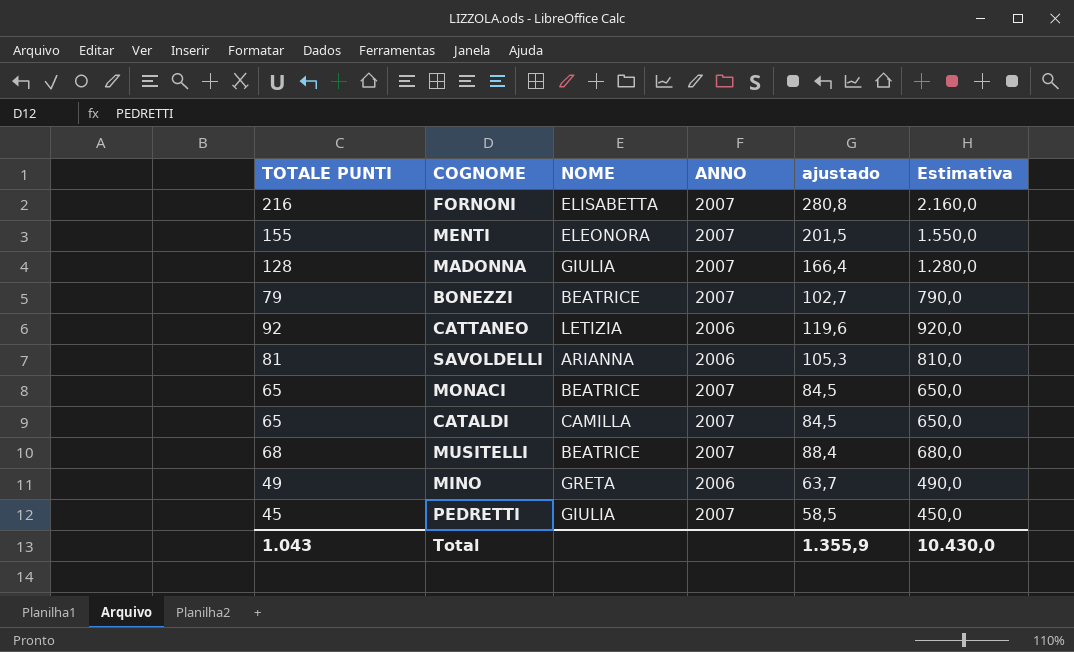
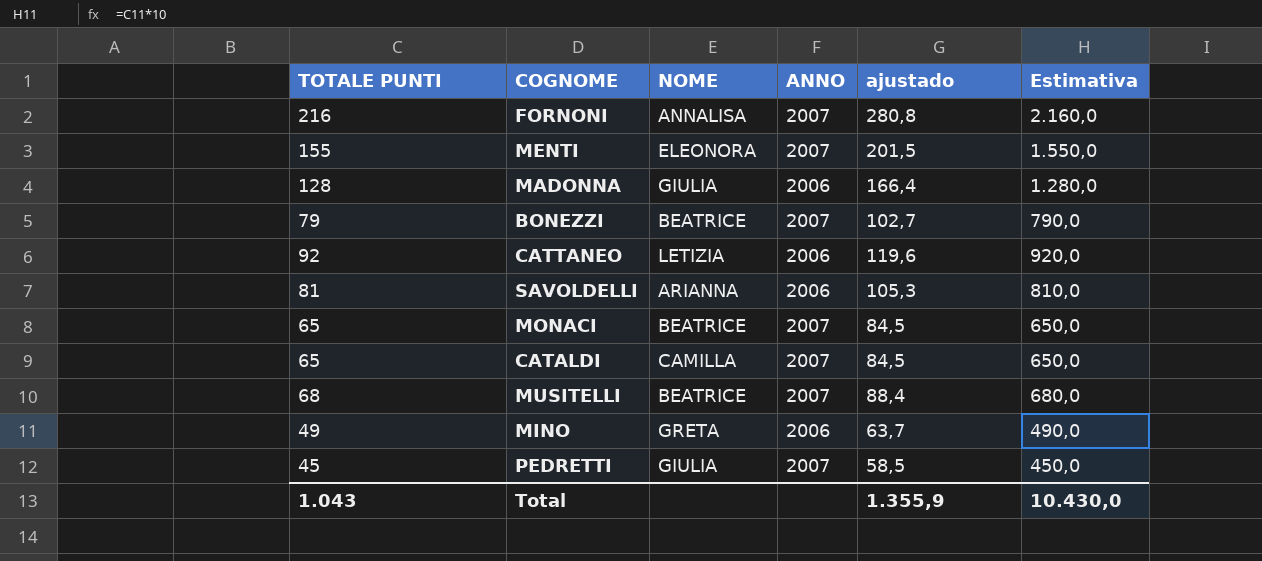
FORNONI | NOME: ELISABETTA -> ANNALISA
MADONNA | ANNO: 2007 -> 2006

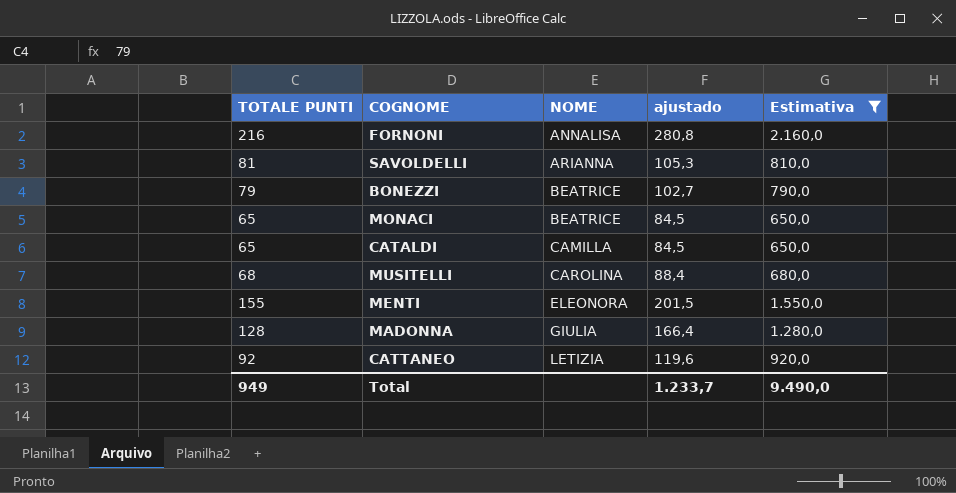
filter: none -> Estimativa >= 650,0
row order: none -> NOME ascending
column ANNO | position: 4 -> none
MUSITELLI | NOME: BEATRICE -> CAROLINA
Total | TOTALE PUNTI: 1.043 -> 949
Total | ajustado: 1.355,9 -> 1.233,7
Total | Estimativa: 10.430,0 -> 9.490,0

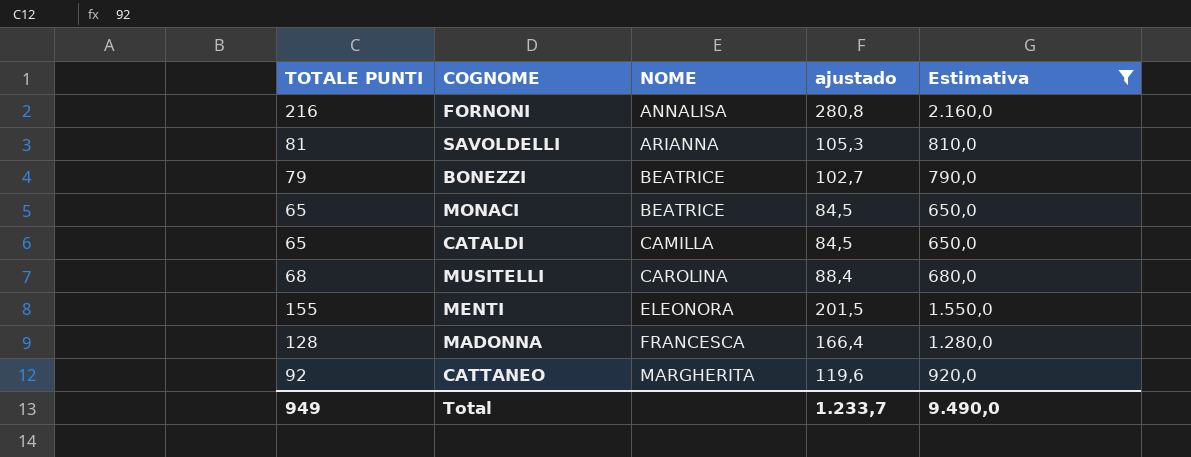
MADONNA | NOME: GIULIA -> FRANCESCA
CATTANEO | NOME: LETIZIA -> MARGHERITA

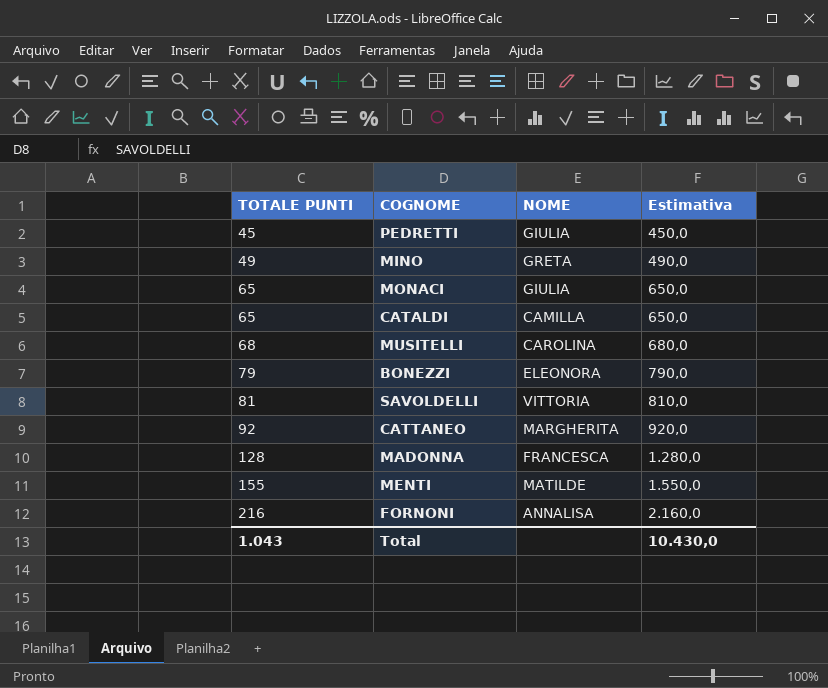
filter: Estimativa >= 650,0 -> none
row order: NOME ascending -> TOTALE PUNTI ascending
column ajustado | formula: [TOTALE PUNTI] * 1,3 -> none
MONACI | NOME: BEATRICE -> GIULIA
BONEZZI | NOME: BEATRICE -> ELEONORA
SAVOLDELLI | NOME: ARIANNA -> VITTORIA
MENTI | NOME: ELEONORA -> MATILDE
Total | TOTALE PUNTI: 949 -> 1.043
Total | Estimativa: 9.490,0 -> 10.430,0

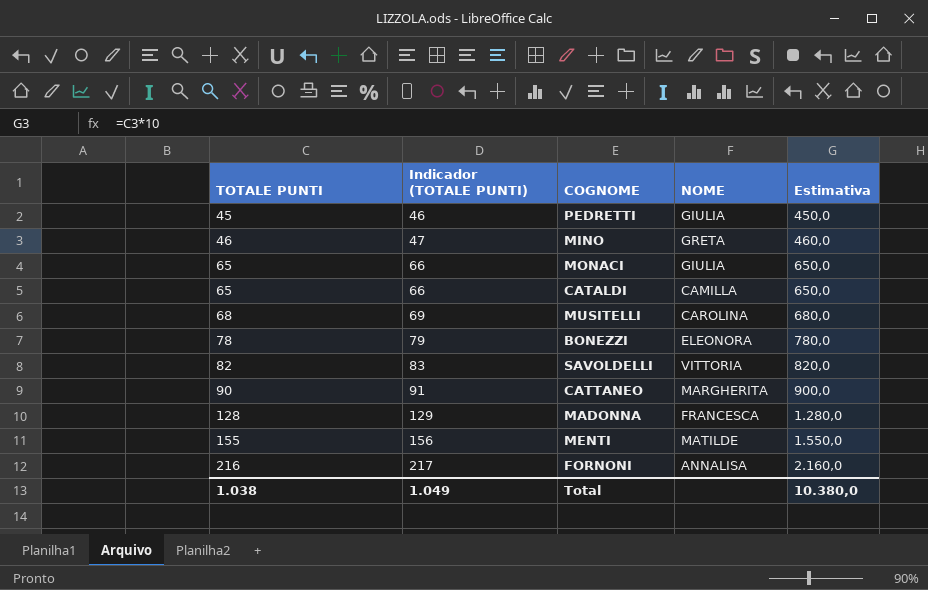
column Indicador (TOTALE PUNTI) | formula: none -> [TOTALE PUNTI] + 1
MINO | TOTALE PUNTI: 49 -> 46
MINO | Estimativa: 490,0 -> 460,0
BONEZZI | TOTALE PUNTI: 79 -> 78
BONEZZI | Estimativa: 790,0 -> 780,0
SAVOLDELLI | TOTALE PUNTI: 81 -> 82
SAVOLDELLI | Estimativa: 810,0 -> 820,0
CATTANEO | TOTALE PUNTI: 92 -> 90
CATTANEO | Estimativa: 920,0 -> 900,0
Total | TOTALE PUNTI: 1.043 -> 1.038
Total | Estimativa: 10.430,0 -> 10.380,0

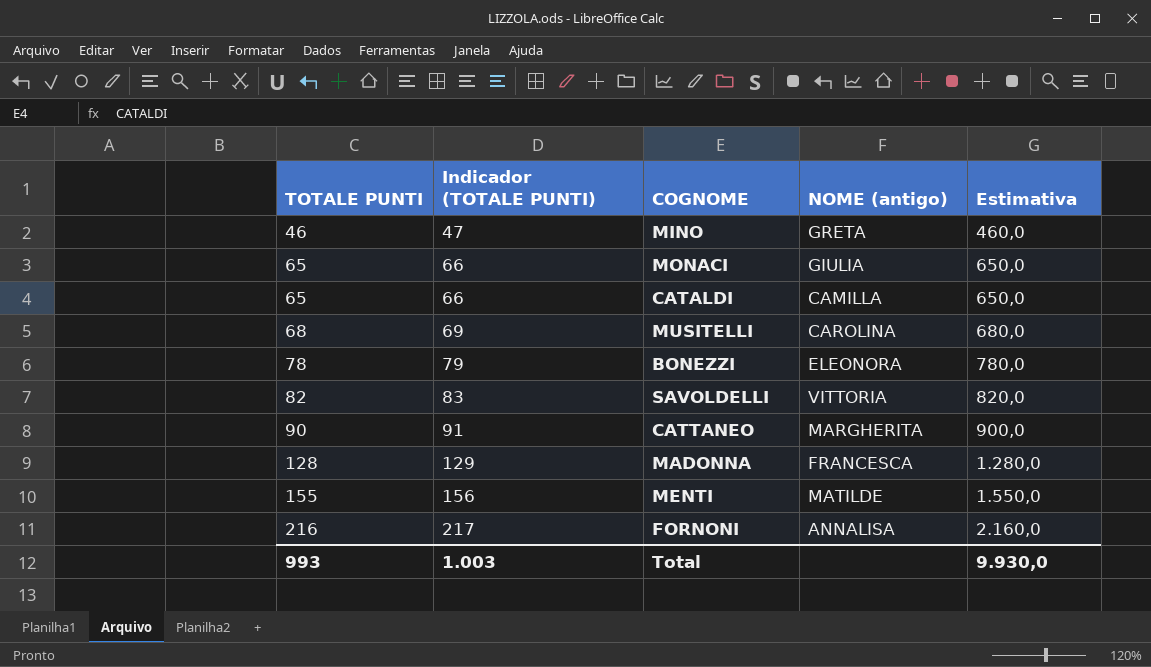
column name: NOME -> NOME (antigo)
row PEDRETTI: 45 | 46 | GIULIA | 450,0 -> none
Total | TOTALE PUNTI: 1.038 -> 993
Total | Indicador (TOTALE PUNTI): 1.049 -> 1.003
Total | Estimativa: 10.380,0 -> 9.930,0

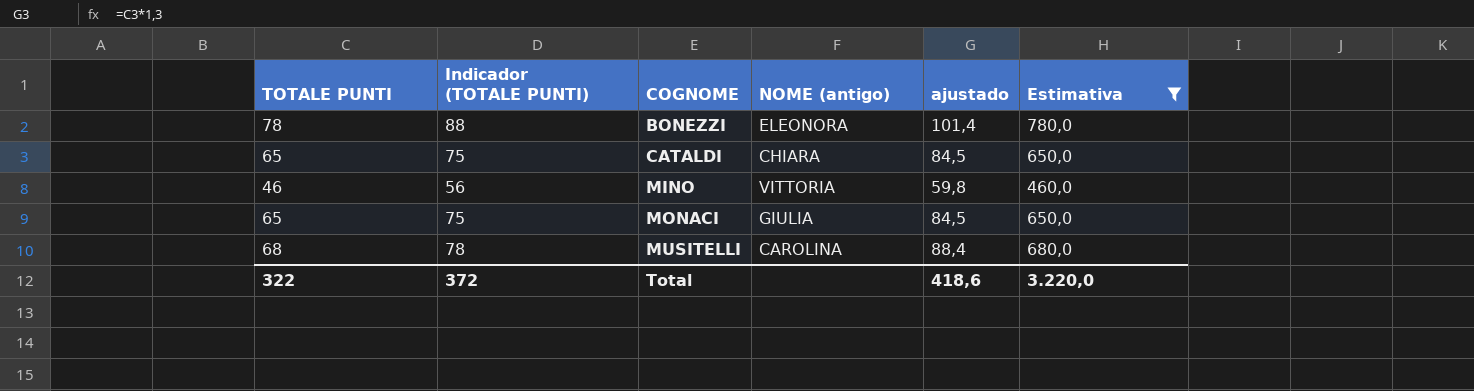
filter: none -> Estimativa <= 780,0
row order: TOTALE PUNTI ascending -> COGNOME ascending
column Indicador (TOTALE PUNTI) | formula: [TOTALE PUNTI] + 1 -> [TOTALE PUNTI] + 10
column ajustado | formula: none -> [TOTALE PUNTI] * 1,3
CATALDI | NOME (antigo): CAMILLA -> CHIARA
MINO | NOME (antigo): GRETA -> VITTORIA
Total | TOTALE PUNTI: 993 -> 322
Total | Indicador (TOTALE PUNTI): 1.003 -> 372
Total | Estimativa: 9.930,0 -> 3.220,0

